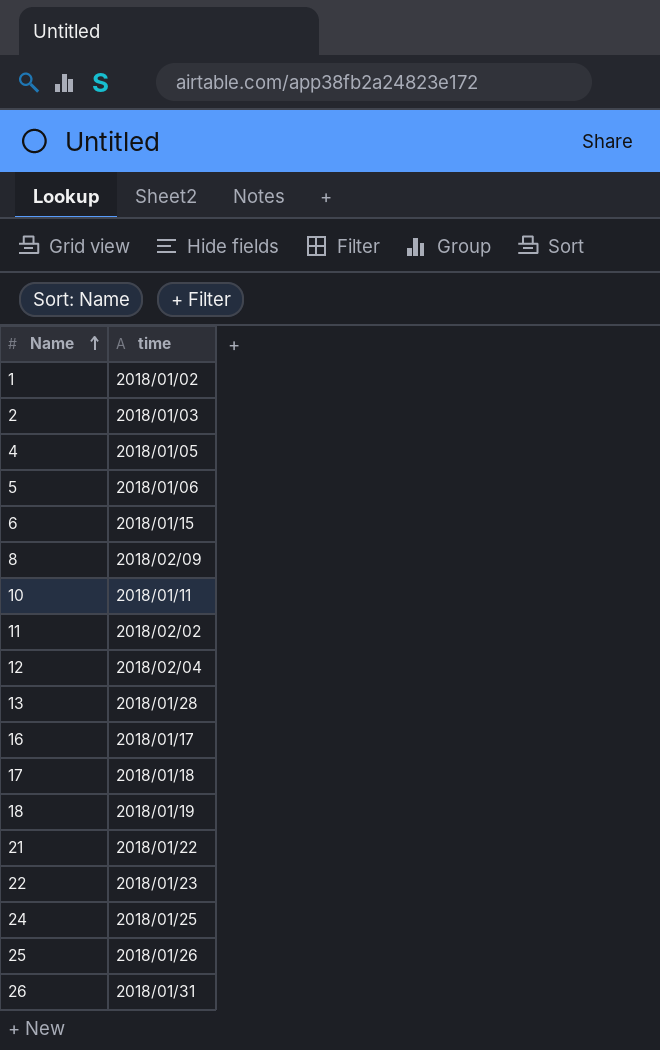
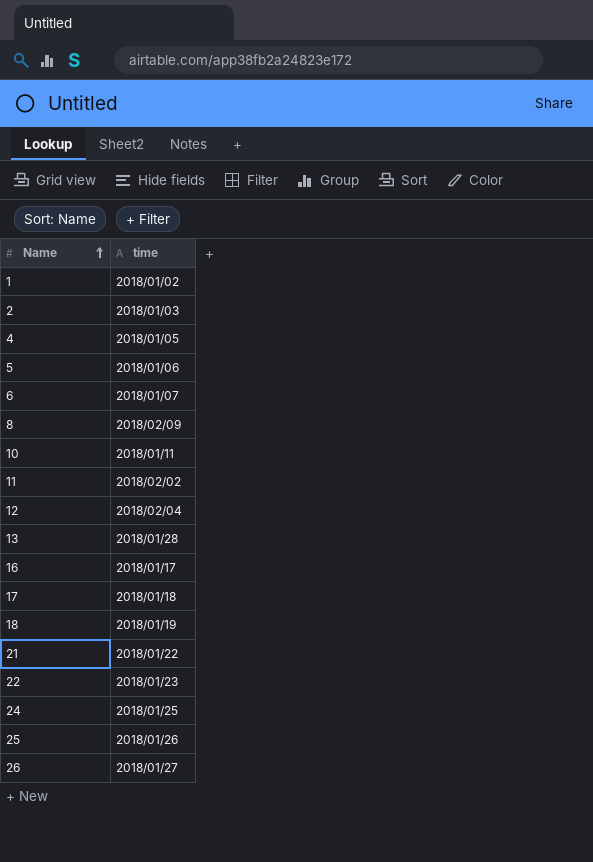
6 | time: 2018/01/15 -> 2018/01/07
26 | time: 2018/01/31 -> 2018/01/27

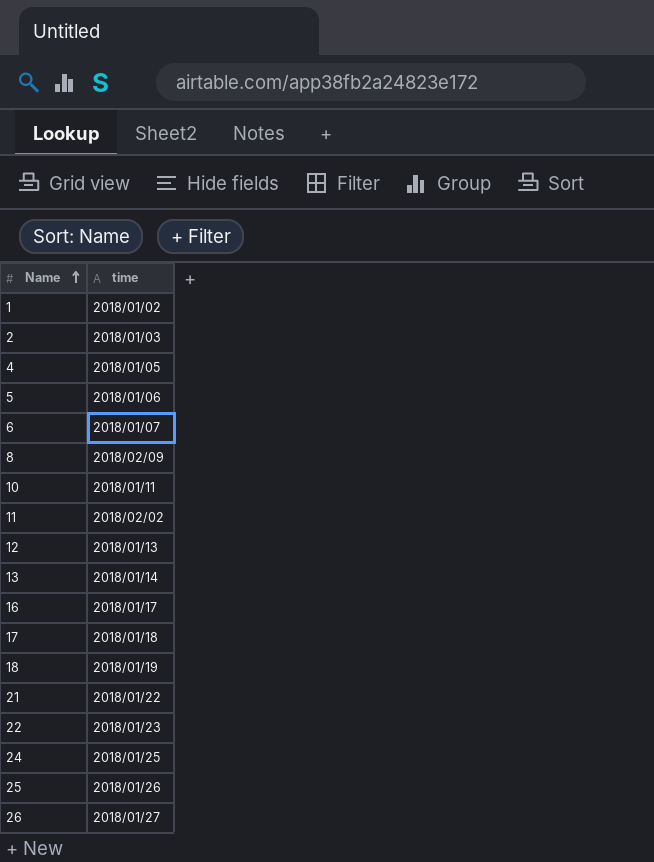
12 | time: 2018/02/04 -> 2018/01/13
13 | time: 2018/01/28 -> 2018/01/14

